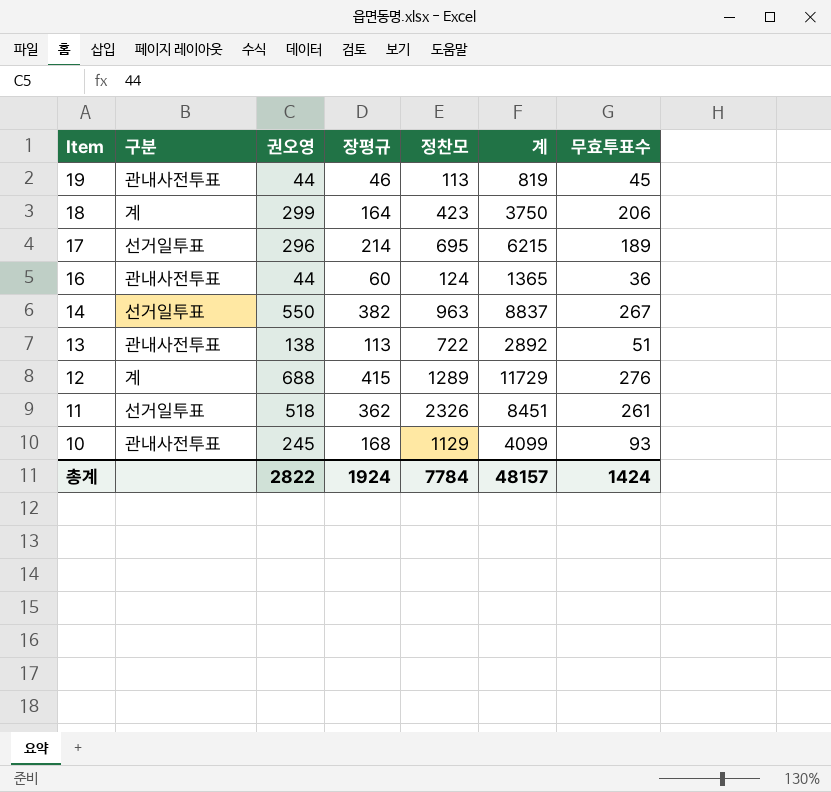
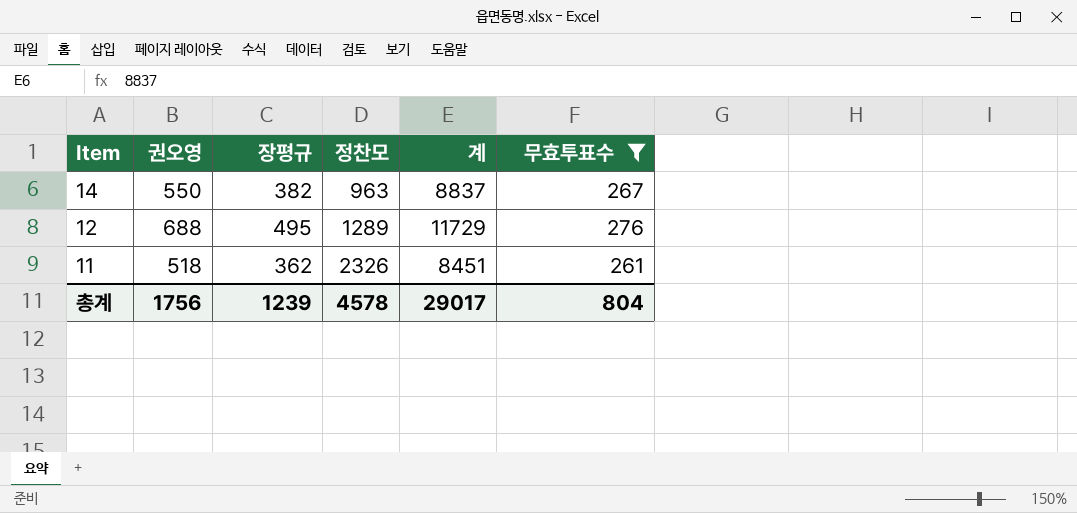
filter: none -> 무효투표수 >= 261
column 구분 | position: 2 -> none
12 | 장평규: 415 -> 495
총계 | 권오영: 2822 -> 1756
총계 | 장평규: 1924 -> 1239
총계 | 정찬모: 7784 -> 4578
총계 | 계: 48157 -> 29017
총계 | 무효투표수: 1424 -> 804

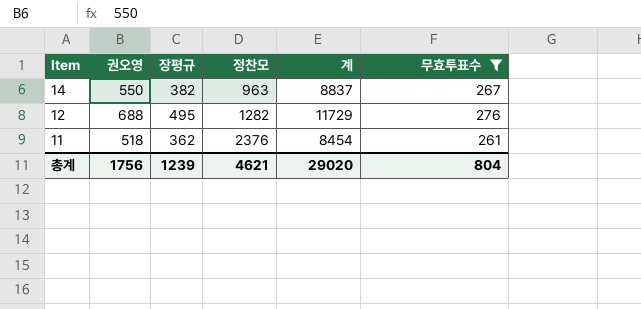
12 | 정찬모: 1289 -> 1282
11 | 정찬모: 2326 -> 2376
11 | 계: 8451 -> 8454
총계 | 정찬모: 4578 -> 4621
총계 | 계: 29017 -> 29020

